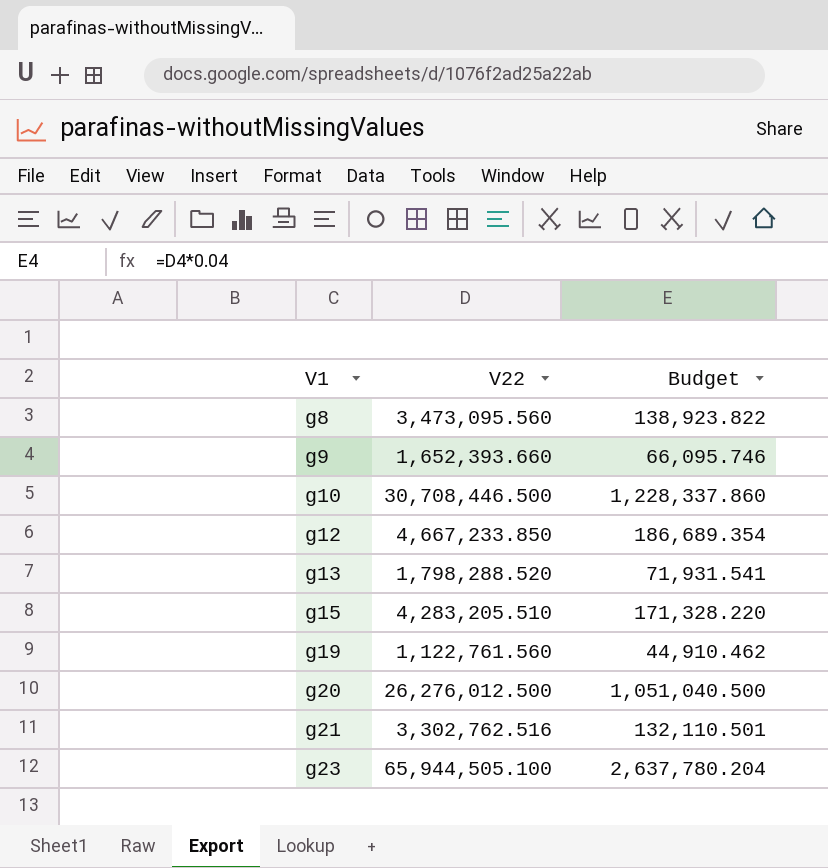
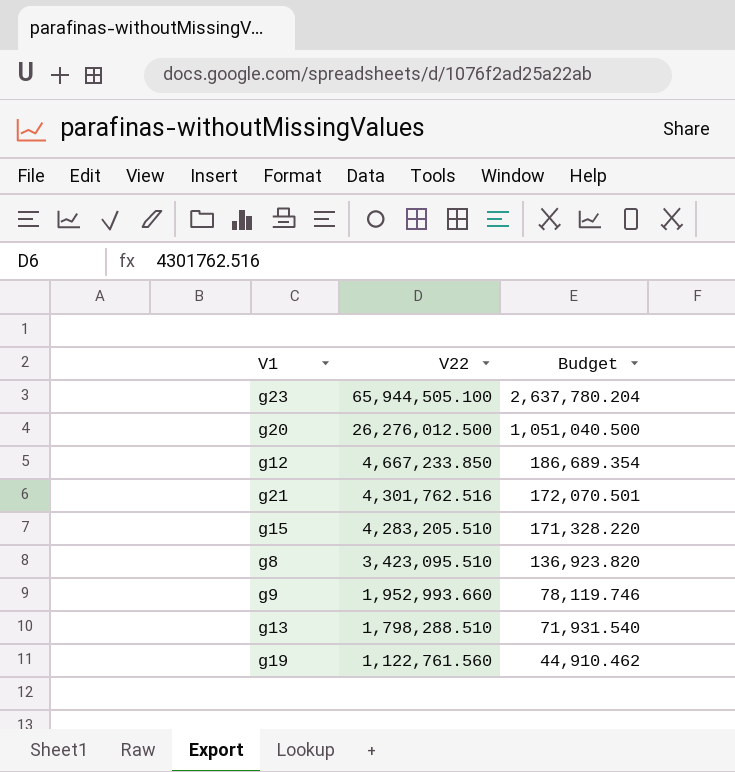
row order: V1 ascending -> V22 descending
row g10: 30,708,446.500 | 1,228,337.860 -> none
g21 | V22: 3,302,762.516 -> 4,301,762.516
g21 | Budget: 132,110.501 -> 172,070.501
g8 | V22: 3,473,095.560 -> 3,423,095.510
g8 | Budget: 138,923.822 -> 136,923.820
g9 | V22: 1,652,393.660 -> 1,952,993.660
g9 | Budget: 66,095.746 -> 78,119.746
g13 | V22: 1,798,288.520 -> 1,798,288.510
g13 | Budget: 71,931.541 -> 71,931.540

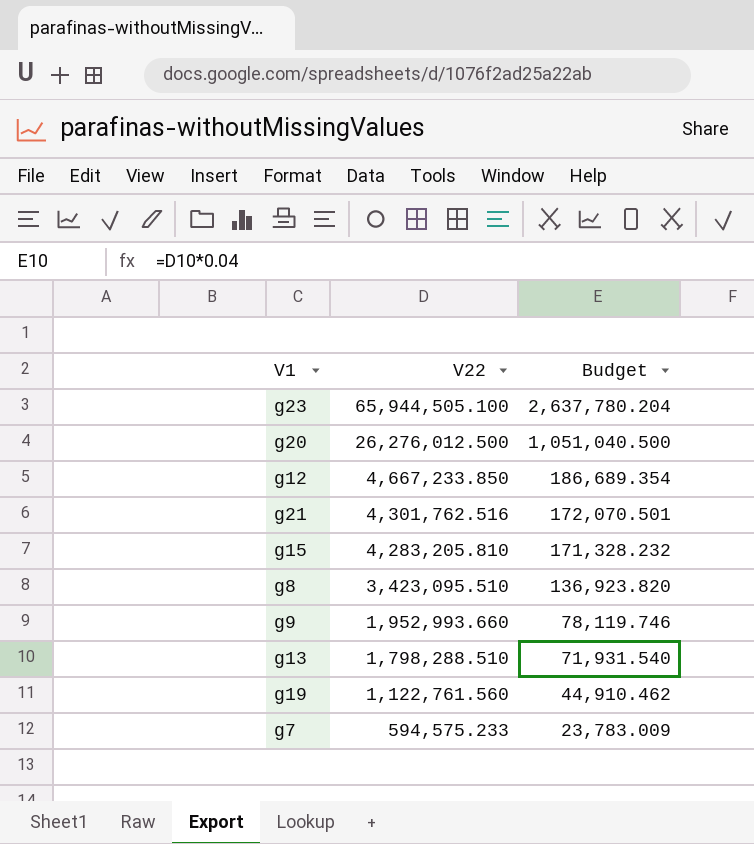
g15 | V22: 4,283,205.510 -> 4,283,205.810
g15 | Budget: 171,328.220 -> 171,328.232
row g7: none -> 594,575.233 | 23,783.009

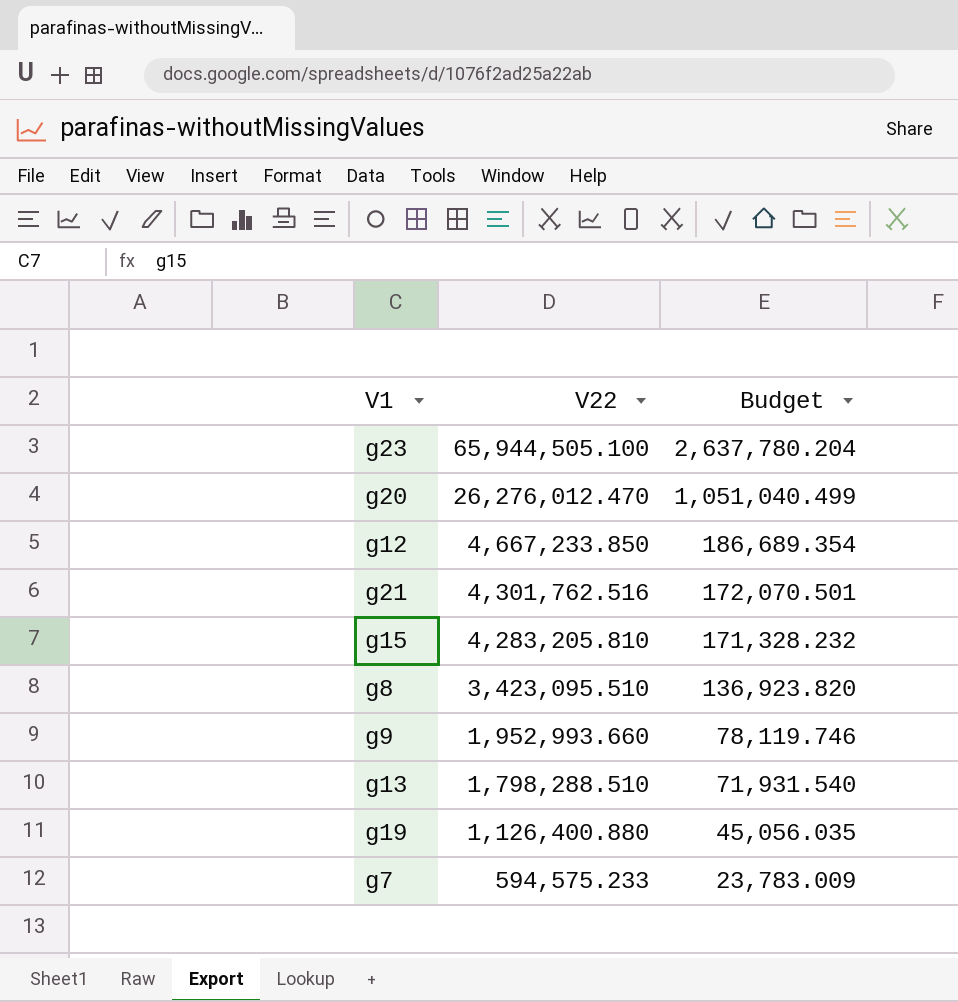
g20 | V22: 26,276,012.500 -> 26,276,012.470
g20 | Budget: 1,051,040.500 -> 1,051,040.499
g19 | V22: 1,122,761.560 -> 1,126,400.880
g19 | Budget: 44,910.462 -> 45,056.035

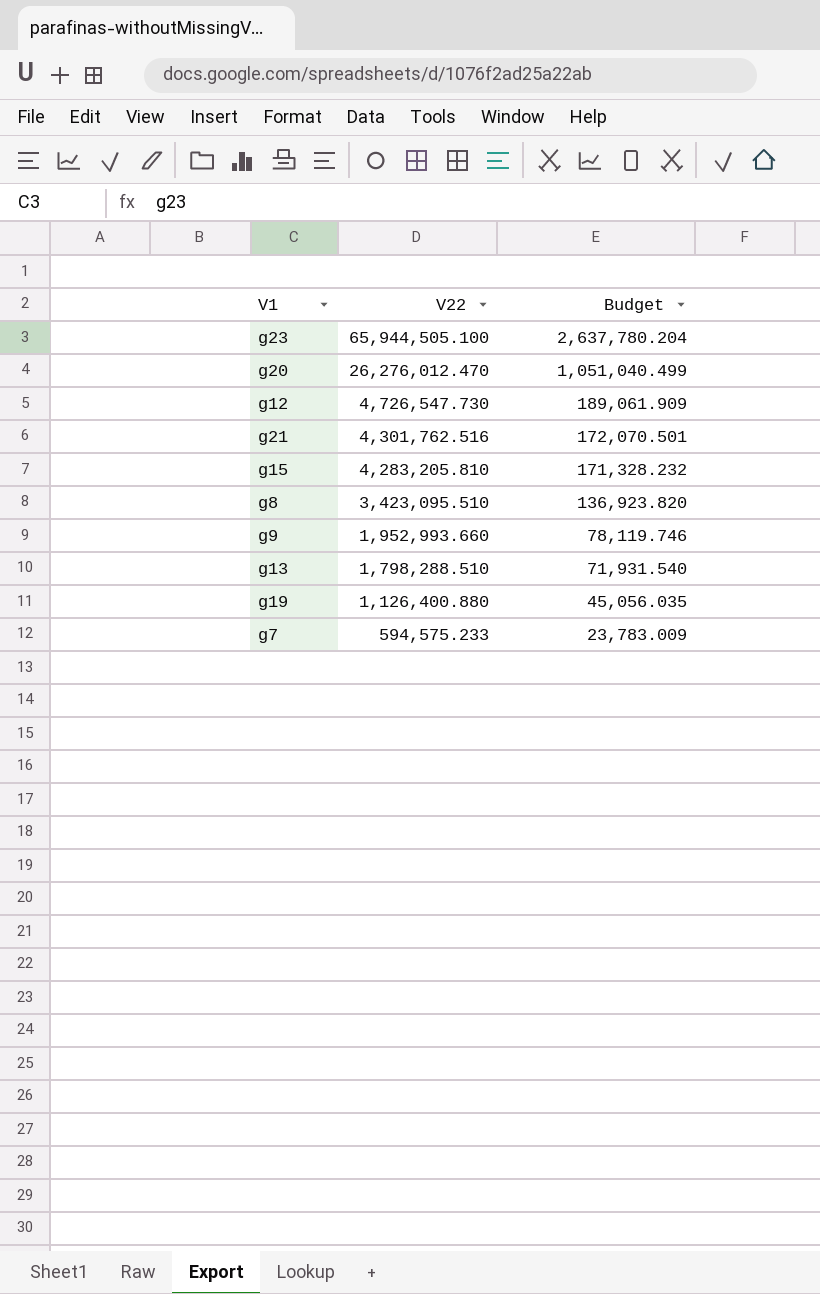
g12 | V22: 4,667,233.850 -> 4,726,547.730
g12 | Budget: 186,689.354 -> 189,061.909

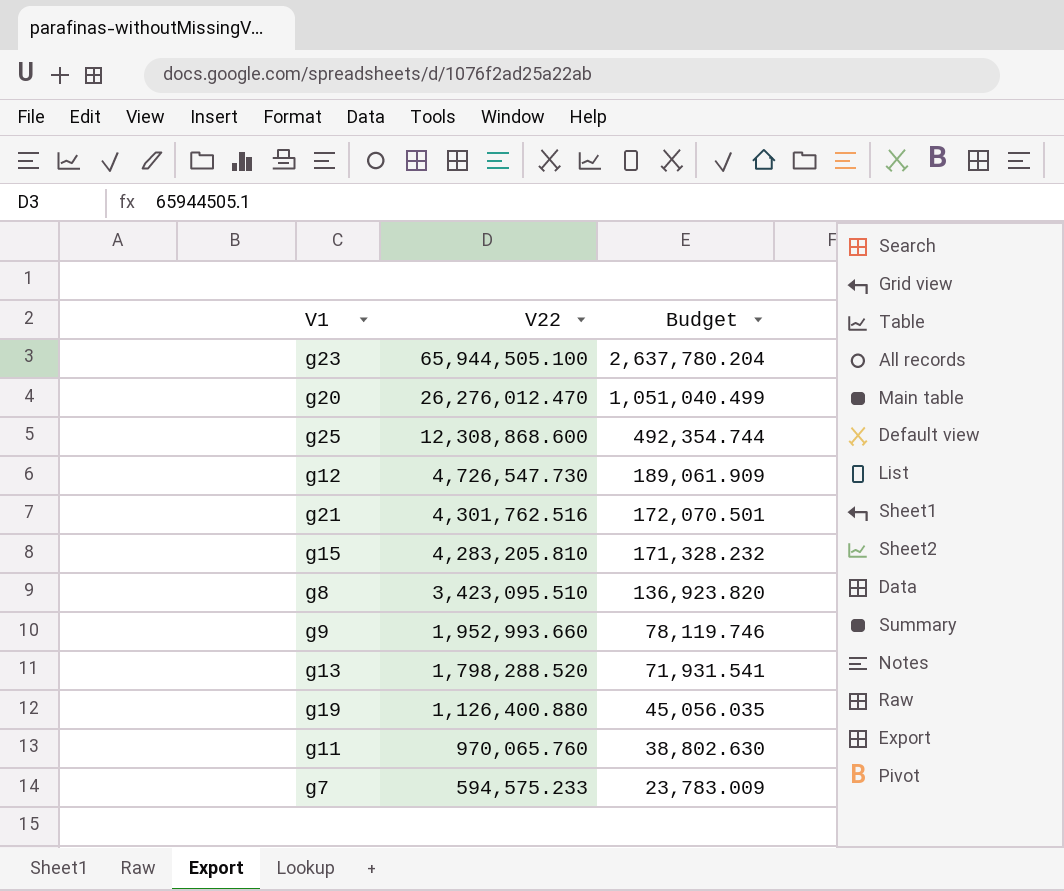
row g25: none -> 12,308,868.600 | 492,354.744
g13 | V22: 1,798,288.510 -> 1,798,288.520
g13 | Budget: 71,931.540 -> 71,931.541
row g11: none -> 970,065.760 | 38,802.630

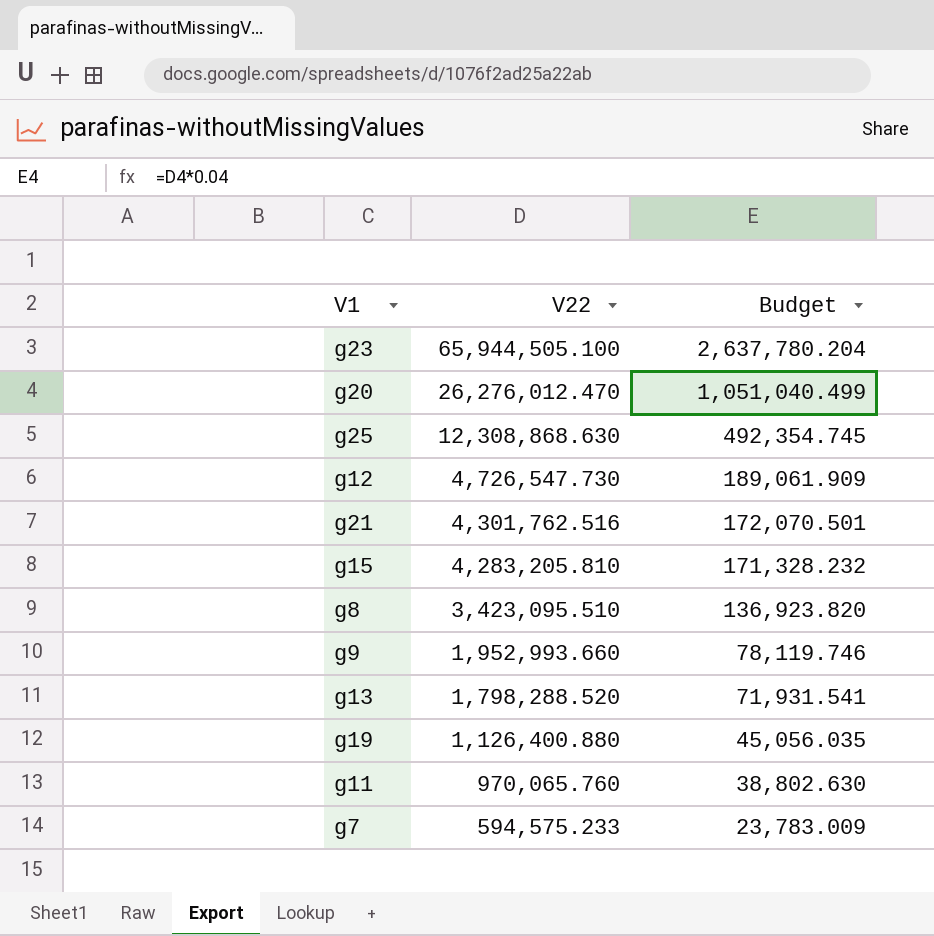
g25 | V22: 12,308,868.600 -> 12,308,868.630
g25 | Budget: 492,354.744 -> 492,354.745

